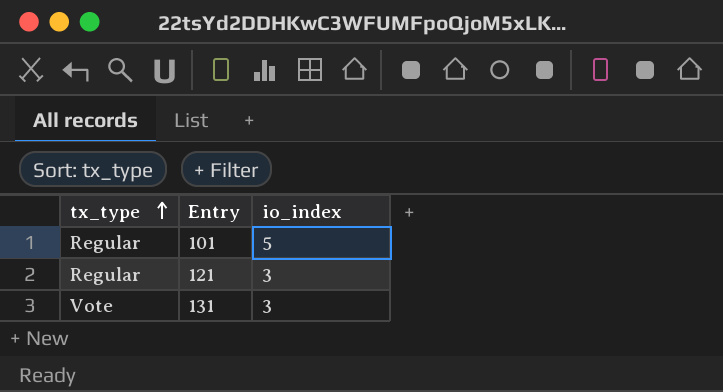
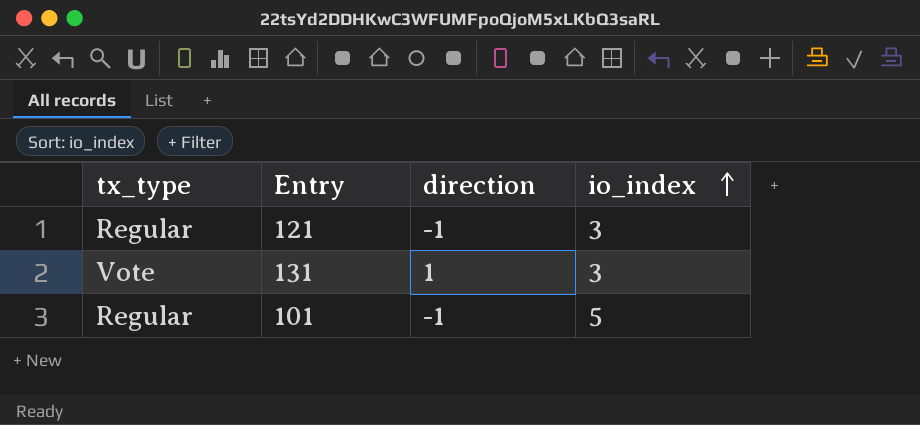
row order: tx_type ascending -> io_index ascending
column direction | position: none -> 3

